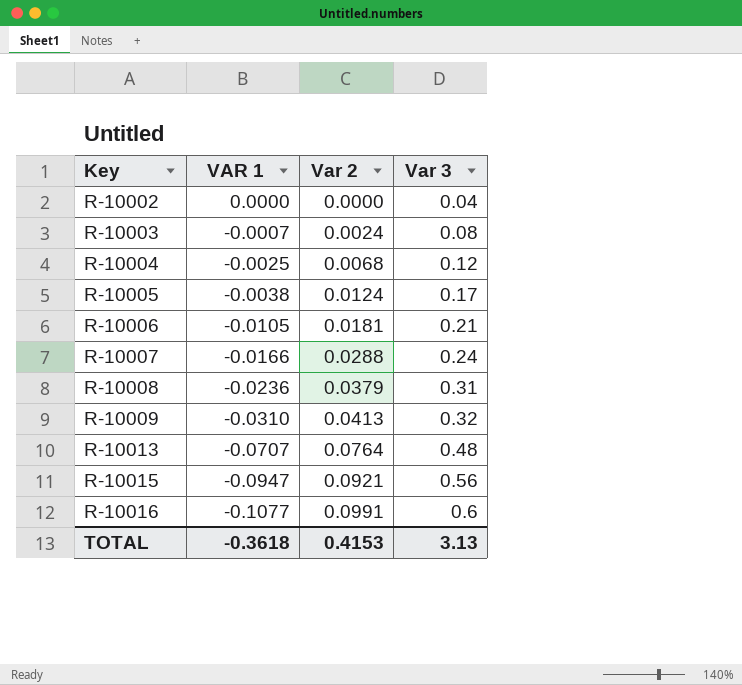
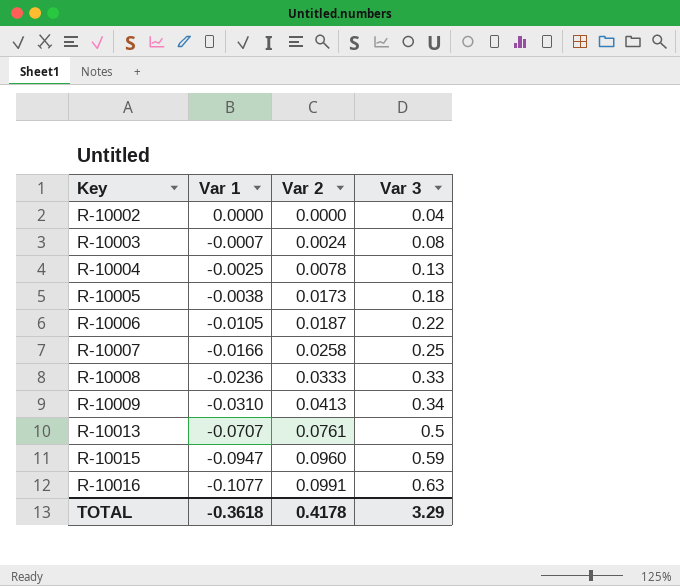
column name: VAR 1 -> Var 1
R-10004 | Var 2: 0.0068 -> 0.0078
R-10004 | Var 3: 0.12 -> 0.13
R-10005 | Var 2: 0.0124 -> 0.0173
R-10005 | Var 3: 0.17 -> 0.18
R-10006 | Var 2: 0.0181 -> 0.0187
R-10006 | Var 3: 0.21 -> 0.22
R-10007 | Var 2: 0.0288 -> 0.0258
R-10007 | Var 3: 0.24 -> 0.25
R-10008 | Var 2: 0.0379 -> 0.0333
R-10008 | Var 3: 0.31 -> 0.33
R-10009 | Var 3: 0.32 -> 0.34
R-10013 | Var 2: 0.0764 -> 0.0761
R-10013 | Var 3: 0.48 -> 0.5
R-10015 | Var 2: 0.0921 -> 0.0960
R-10015 | Var 3: 0.56 -> 0.59
R-10016 | Var 3: 0.6 -> 0.63
TOTAL | Var 2: 0.4153 -> 0.4178
TOTAL | Var 3: 3.13 -> 3.29

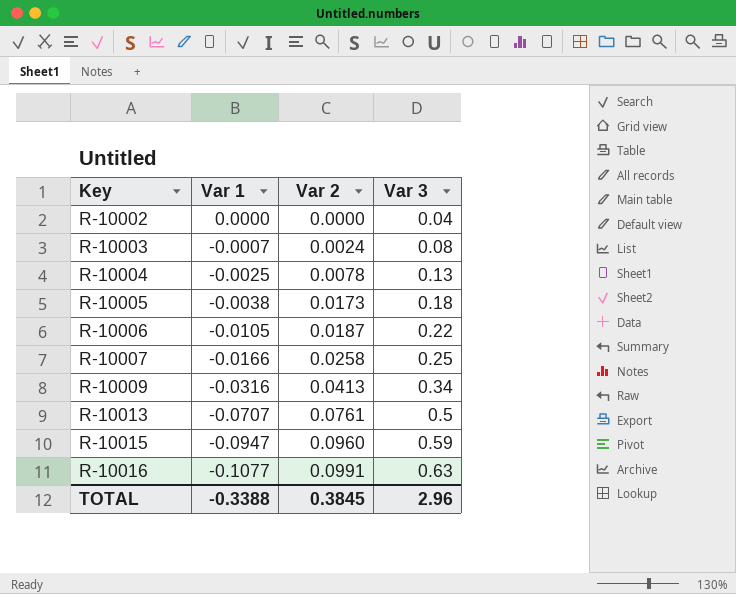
row R-10008: -0.0236 | 0.0333 | 0.33 -> none
R-10009 | Var 1: -0.0310 -> -0.0316
TOTAL | Var 1: -0.3618 -> -0.3388
TOTAL | Var 2: 0.4178 -> 0.3845
TOTAL | Var 3: 3.29 -> 2.96

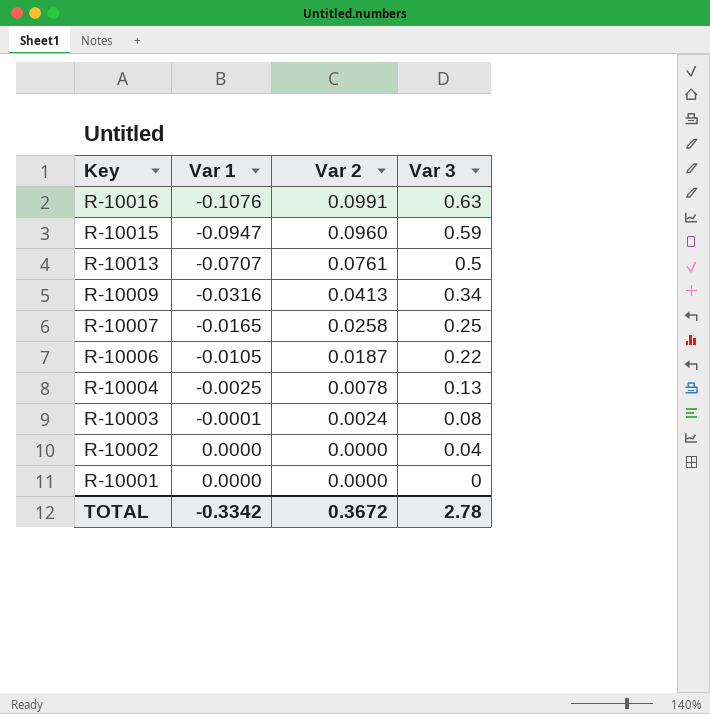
row order: Key ascending -> Key descending
row R-10005: -0.0038 | 0.0173 | 0.18 -> none
R-10016 | Var 1: -0.1077 -> -0.1076
R-10007 | Var 1: -0.0166 -> -0.0165
R-10003 | Var 1: -0.0007 -> -0.0001
row R-10001: none -> 0.0000 | 0.0000 | 0
TOTAL | Var 1: -0.3388 -> -0.3342
TOTAL | Var 2: 0.3845 -> 0.3672
TOTAL | Var 3: 2.96 -> 2.78

